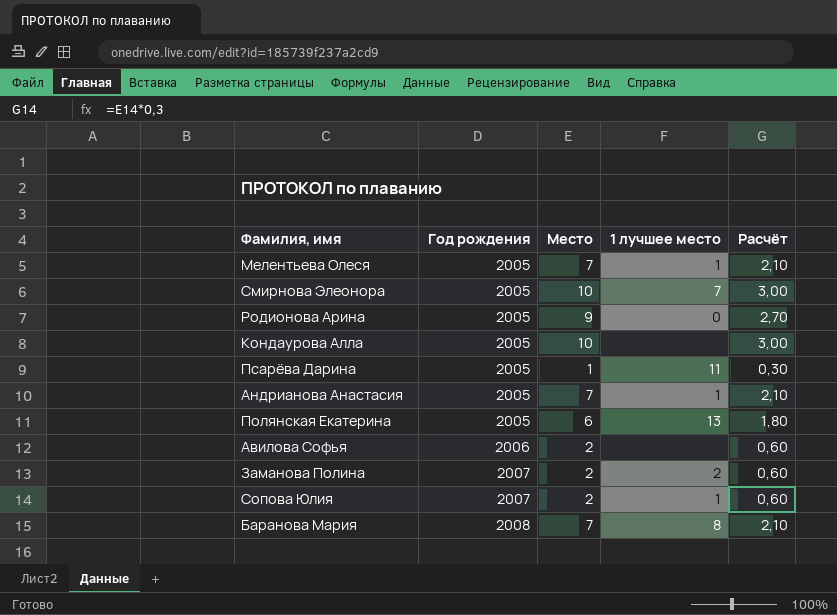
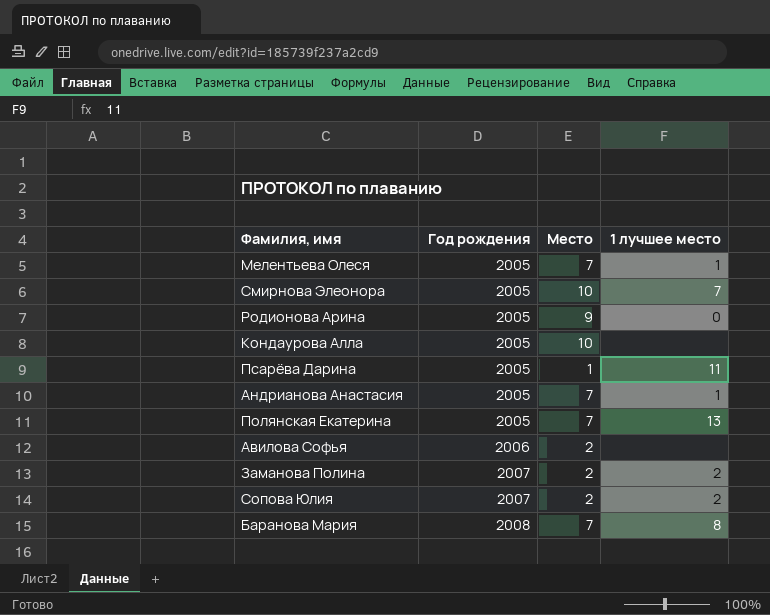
column Расчёт | formula: [Место] * 0,3 -> none
Полянская Екатерина | Место: 6 -> 7
Сопова Юлия | 1 лучшее место: 1 -> 2

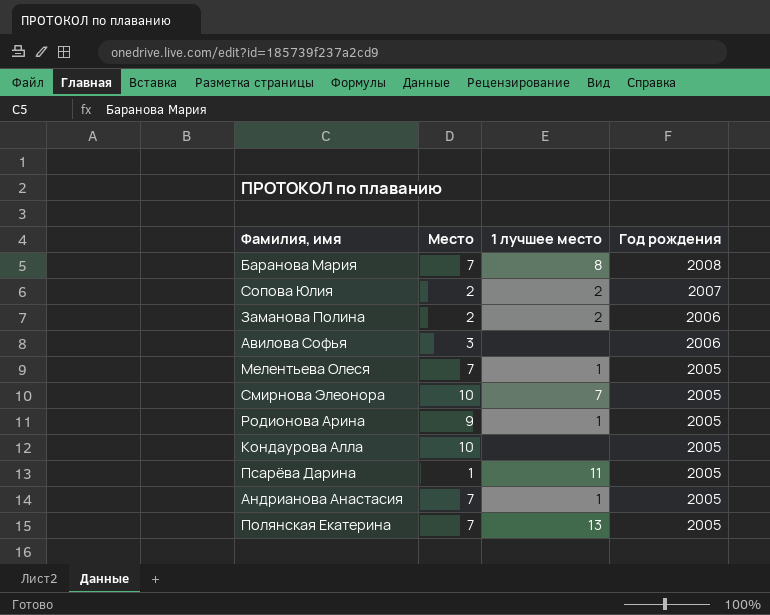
row order: Год рождения ascending -> Год рождения descending
column Год рождения | position: 2 -> 4
Заманова Полина | Год рождения: 2007 -> 2006
Авилова Софья | Место: 2 -> 3
Родионова Арина | 1 лучшее место: 0 -> 1

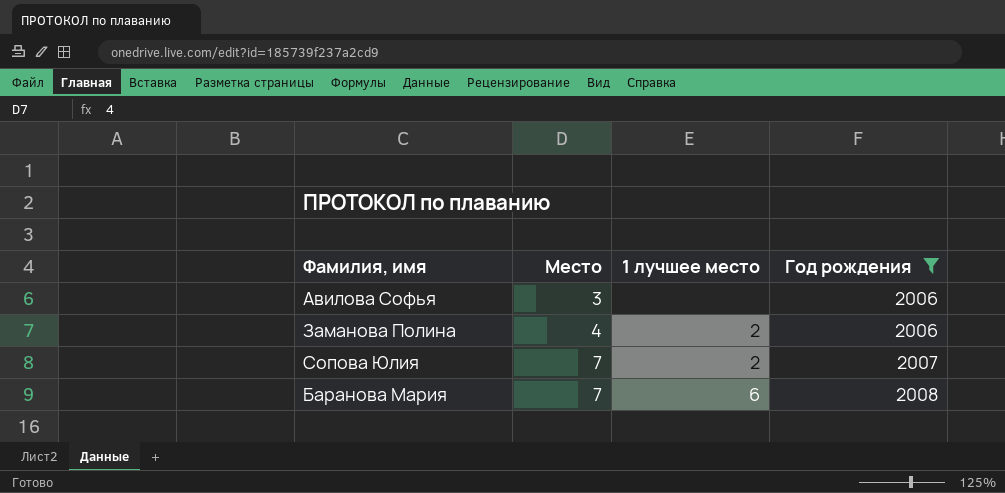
filter: none -> Год рождения != 2005
row order: Год рождения descending -> Место ascending
Заманова Полина | Место: 2 -> 4
Сопова Юлия | Место: 2 -> 7
Баранова Мария | 1 лучшее место: 8 -> 6

